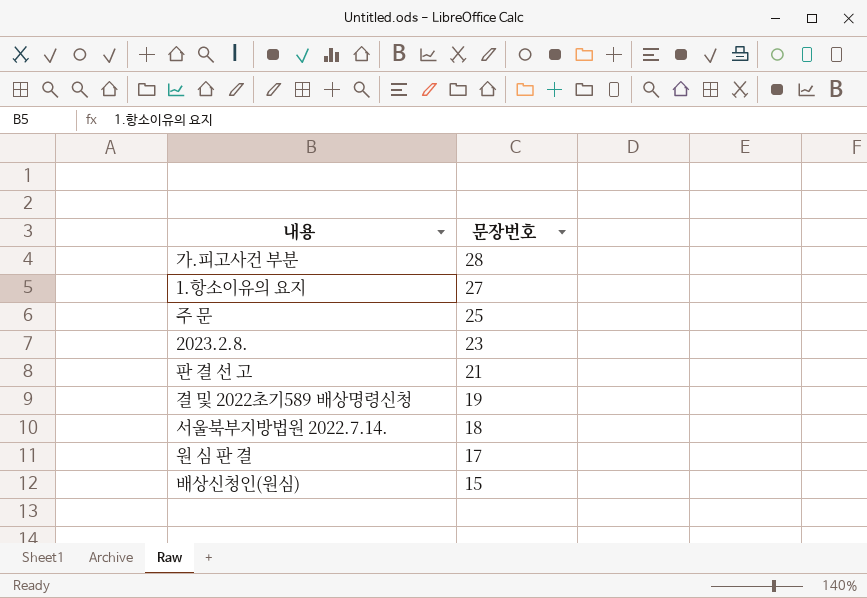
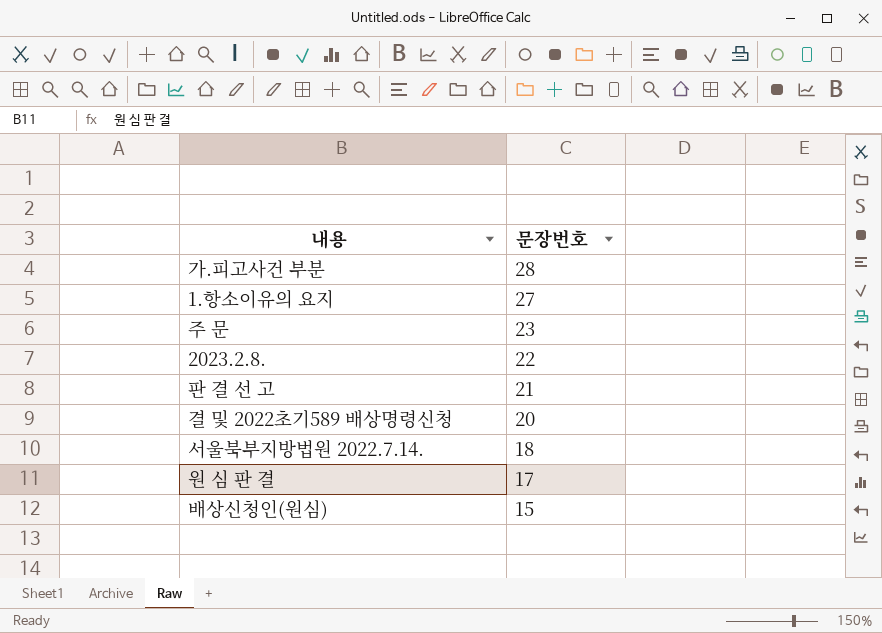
주 문 | 문장번호: 25 -> 23
2023.2.8. | 문장번호: 23 -> 22
결 및 2022초기589 배상명령신청 | 문장번호: 19 -> 20

